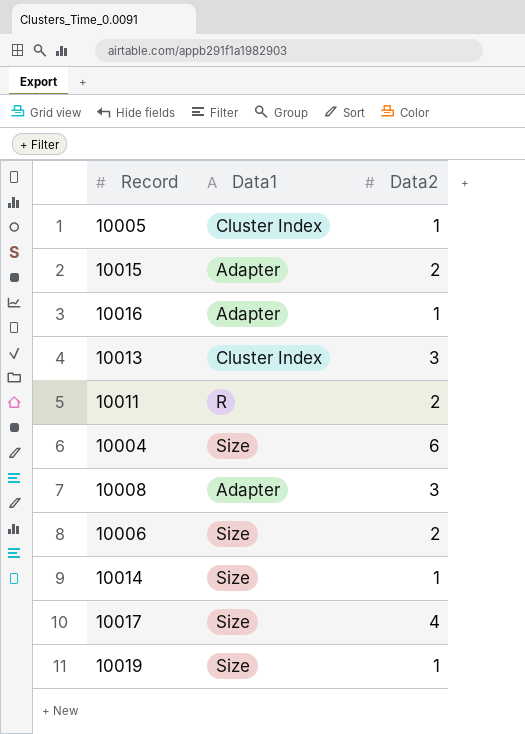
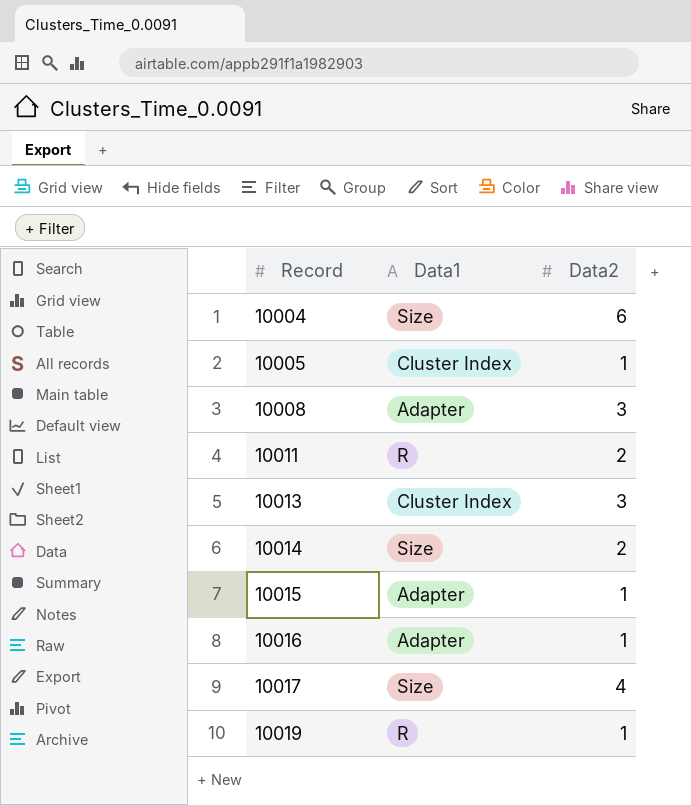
row order: none -> Record ascending
row 10006: Size | 2 -> none
10014 | Data2: 1 -> 2
10015 | Data2: 2 -> 1
10019 | Data1: Size -> R

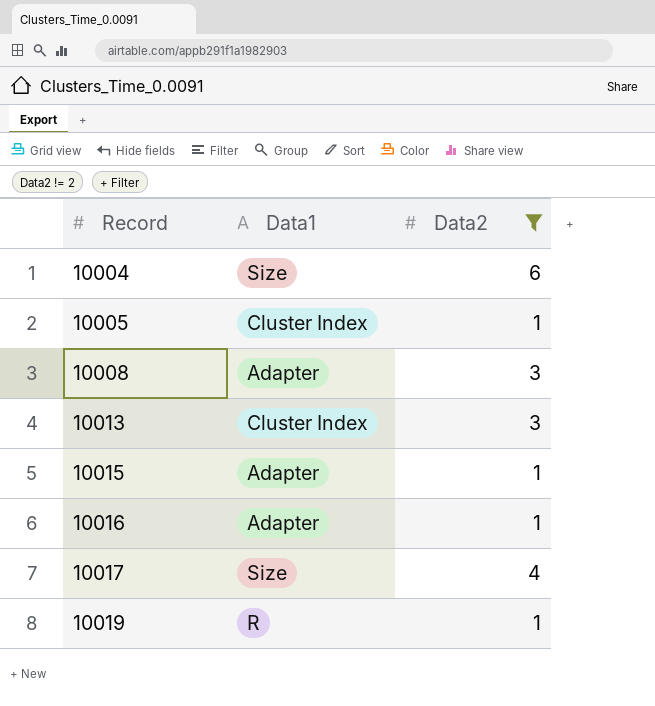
filter: none -> Data2 != 2

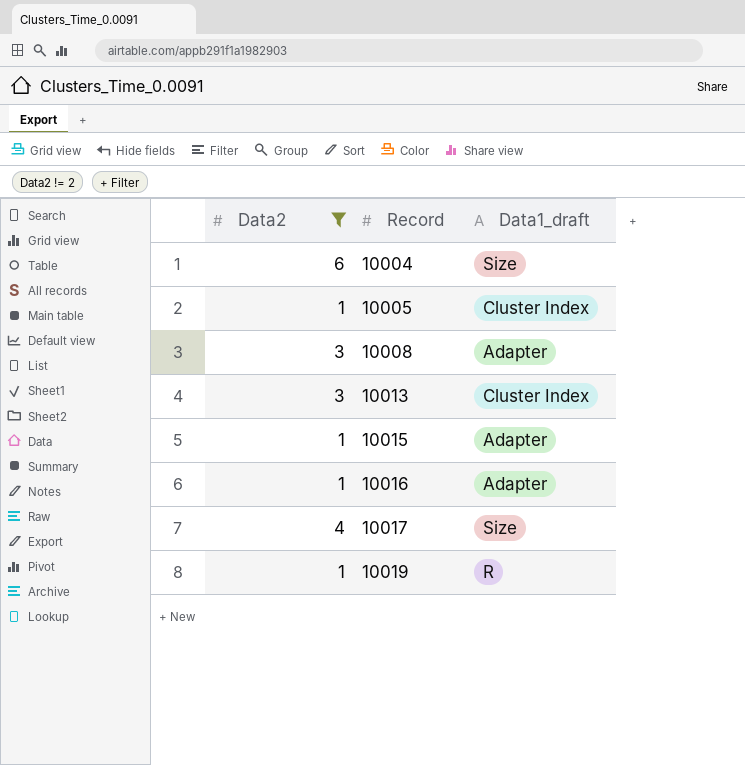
column Data2 | position: 3 -> 1
column name: Data1 -> Data1_draft

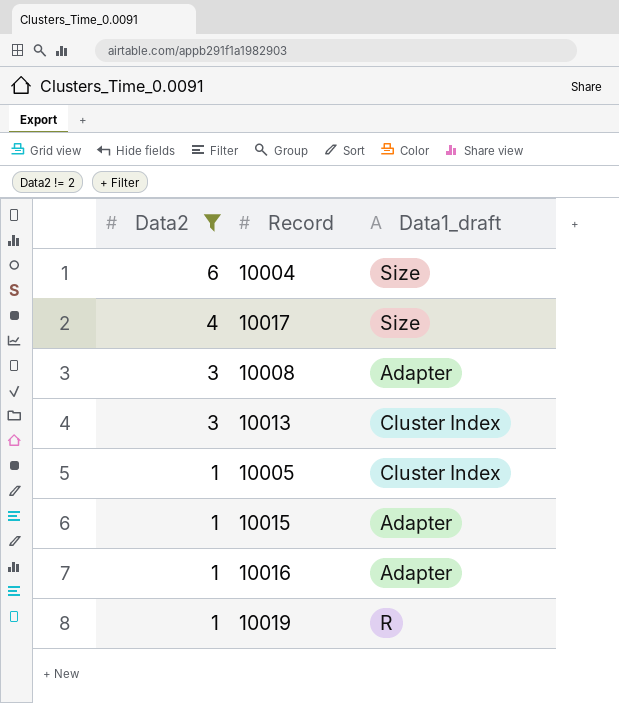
row order: Record ascending -> Data2 descending

